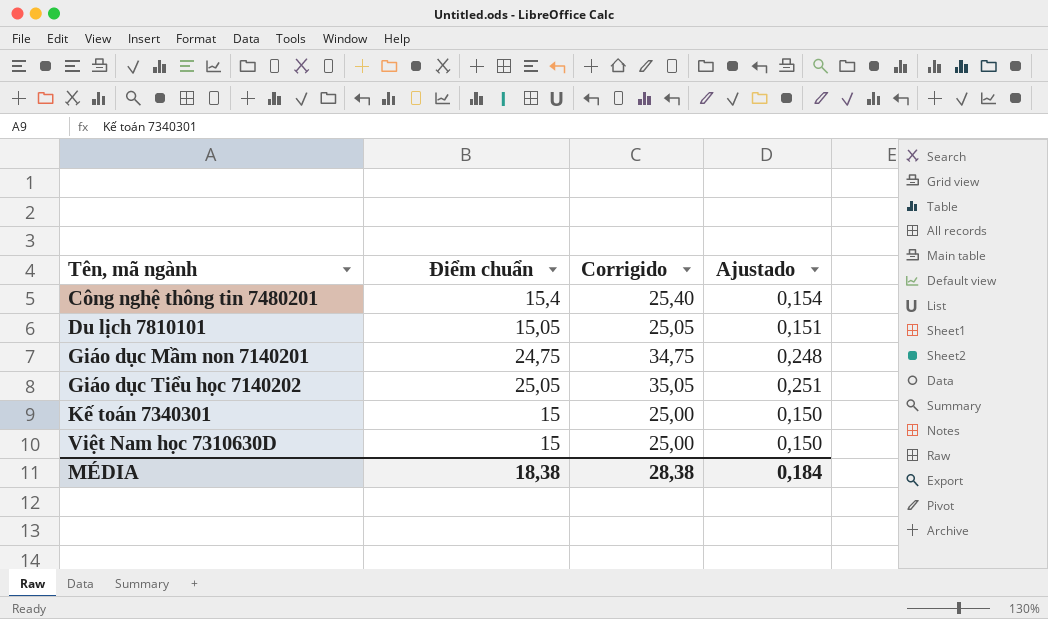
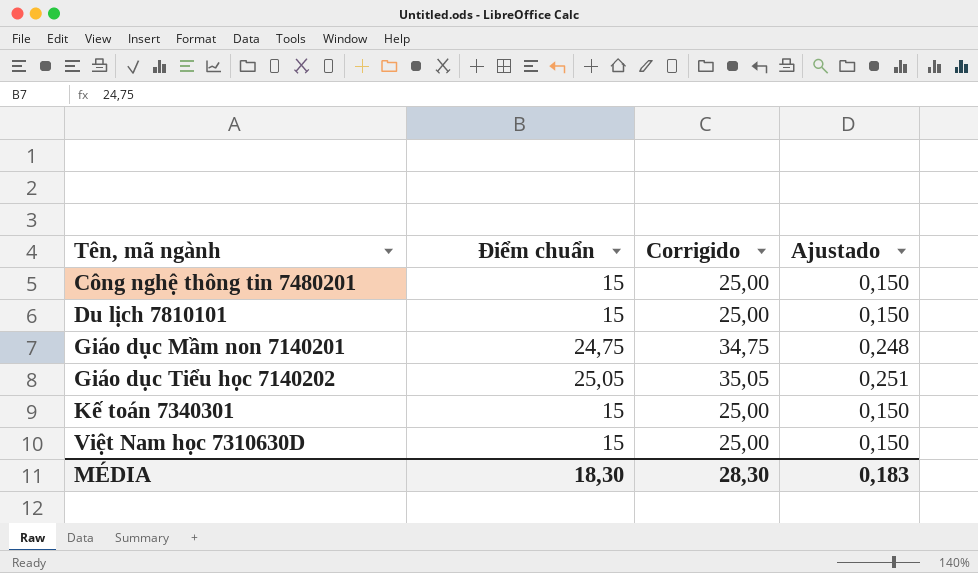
Công nghệ thông tin 7480201 | Điểm chuẩn: 15,4 -> 15
Công nghệ thông tin 7480201 | Corrigido: 25,40 -> 25,00
Công nghệ thông tin 7480201 | Ajustado: 0,154 -> 0,150
Du lịch 7810101 | Điểm chuẩn: 15,05 -> 15
Du lịch 7810101 | Corrigido: 25,05 -> 25,00
Du lịch 7810101 | Ajustado: 0,151 -> 0,150
MÉDIA | Điểm chuẩn: 18,38 -> 18,30
MÉDIA | Corrigido: 28,38 -> 28,30
MÉDIA | Ajustado: 0,184 -> 0,183

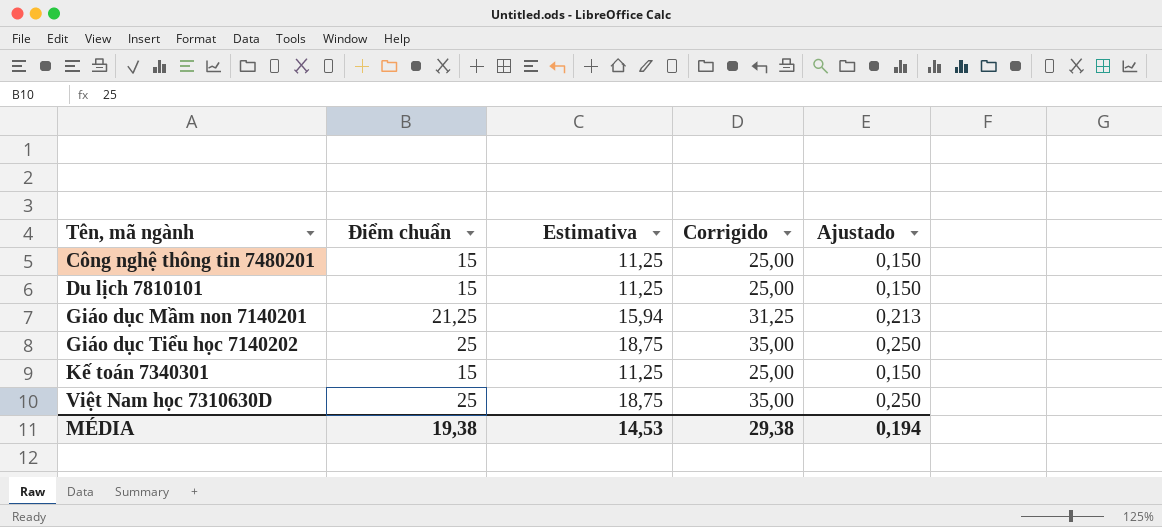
column Estimativa | formula: none -> [Điểm chuẩn] * 0,75
Giáo dục Mầm non 7140201 | Điểm chuẩn: 24,75 -> 21,25
Giáo dục Mầm non 7140201 | Corrigido: 34,75 -> 31,25
Giáo dục Mầm non 7140201 | Ajustado: 0,248 -> 0,213
Giáo dục Tiểu học 7140202 | Điểm chuẩn: 25,05 -> 25
Giáo dục Tiểu học 7140202 | Corrigido: 35,05 -> 35,00
Giáo dục Tiểu học 7140202 | Ajustado: 0,251 -> 0,250
Việt Nam học 7310630D | Điểm chuẩn: 15 -> 25
Việt Nam học 7310630D | Corrigido: 25,00 -> 35,00
Việt Nam học 7310630D | Ajustado: 0,150 -> 0,250
MÉDIA | Điểm chuẩn: 18,30 -> 19,38
MÉDIA | Corrigido: 28,30 -> 29,38
MÉDIA | Ajustado: 0,183 -> 0,194

